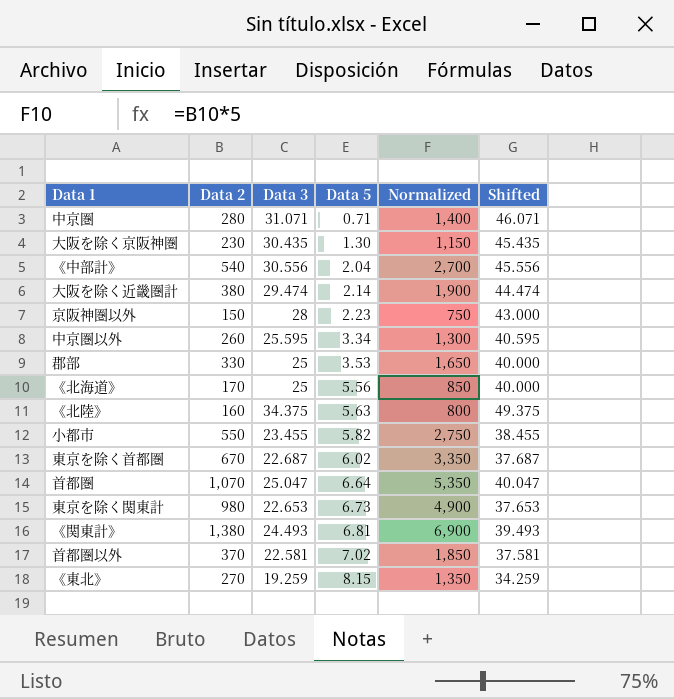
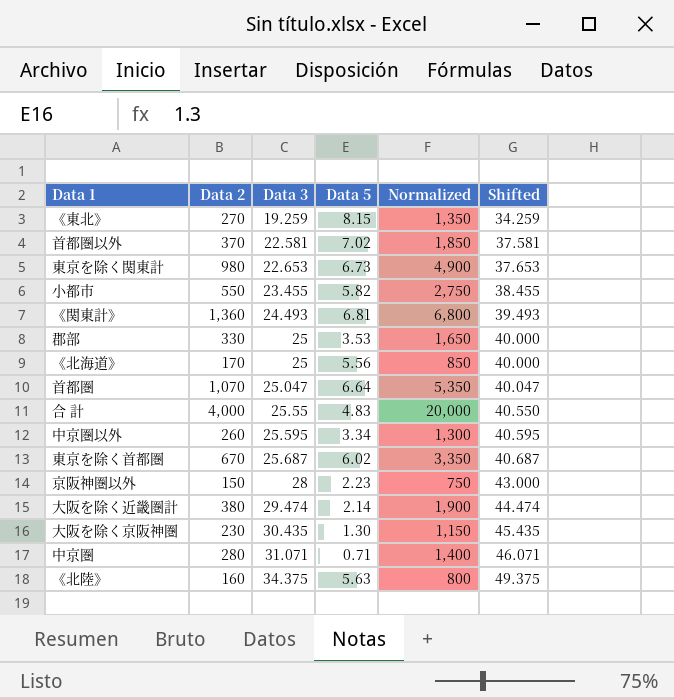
row order: Data 5 ascending -> Data 3 ascending
row 《中部計》: 540 | 30.556 | 2.04 | 2,700 | 45.556 -> none
《関東計》 | Data 2: 1,380 -> 1,360
《関東計》 | Normalized: 6,900 -> 6,800
row 合 計: none -> 4,000 | 25.55 | 4.83 | 20,000 | 40.550
東京を除く首都圏 | Data 3: 22.687 -> 25.687
東京を除く首都圏 | Shifted: 37.687 -> 40.687

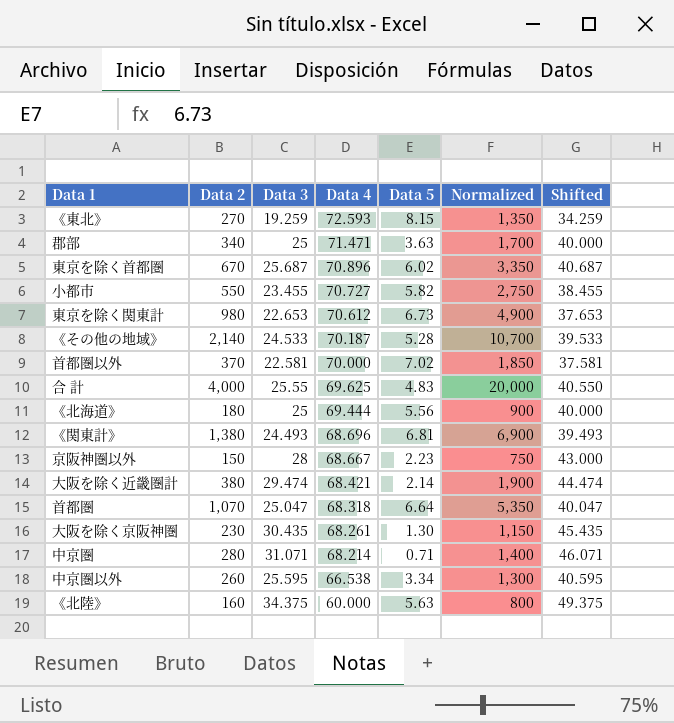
row order: Data 3 ascending -> Data 4 descending
column Data 4 | position: none -> 4
郡部 | Data 2: 330 -> 340
郡部 | Data 5: 3.53 -> 3.63
郡部 | Normalized: 1,650 -> 1,700
row 《その他の地域》: none -> 2,140 | 24.533 | 70.187 | 5.28 | 10,700 | 39.533
《北海道》 | Data 2: 170 -> 180
《北海道》 | Normalized: 850 -> 900
《関東計》 | Data 2: 1,360 -> 1,380
《関東計》 | Normalized: 6,800 -> 6,900

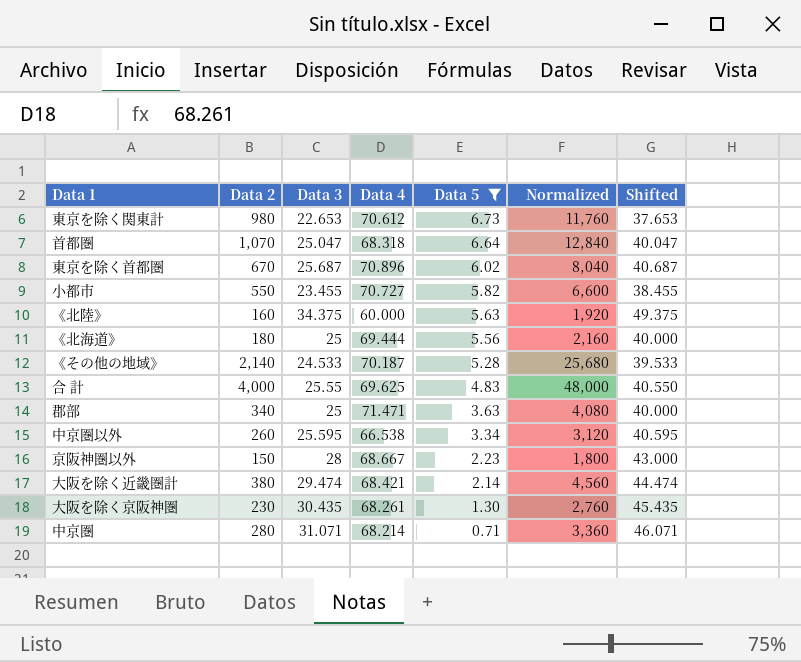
filter: none -> Data 5 <= 6.73
row order: Data 4 descending -> Data 5 descending
column Normalized | formula: [Data 2] * 5 -> [Data 2] * 12

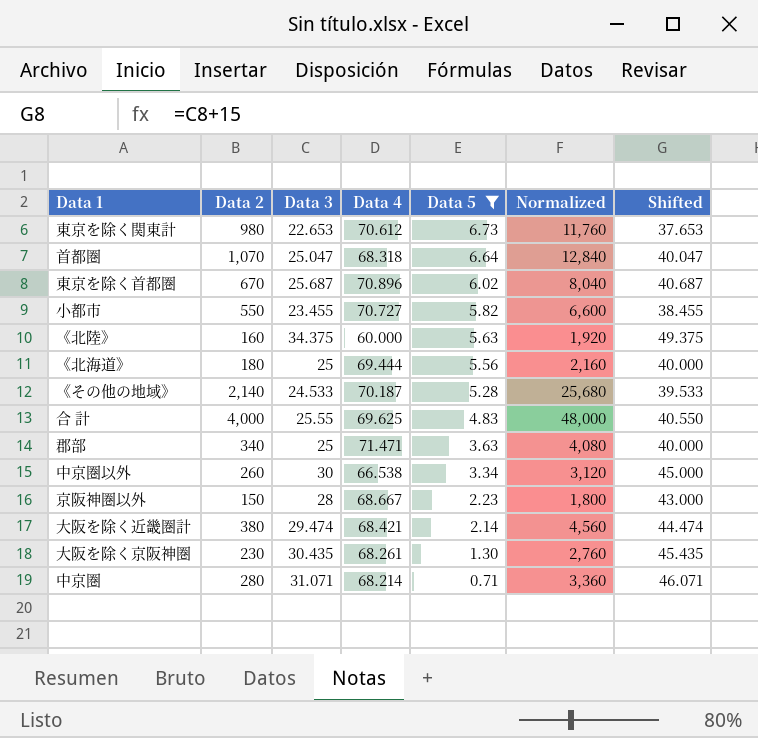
中京圏以外 | Data 3: 25.595 -> 30
中京圏以外 | Shifted: 40.595 -> 45.000

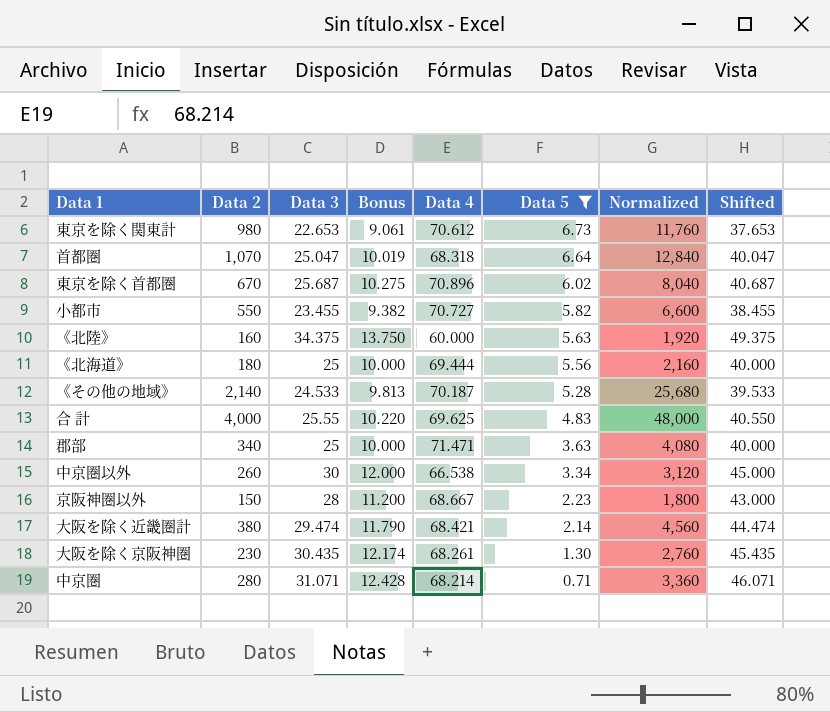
column Bonus | formula: none -> [Data 3] * 0.4

